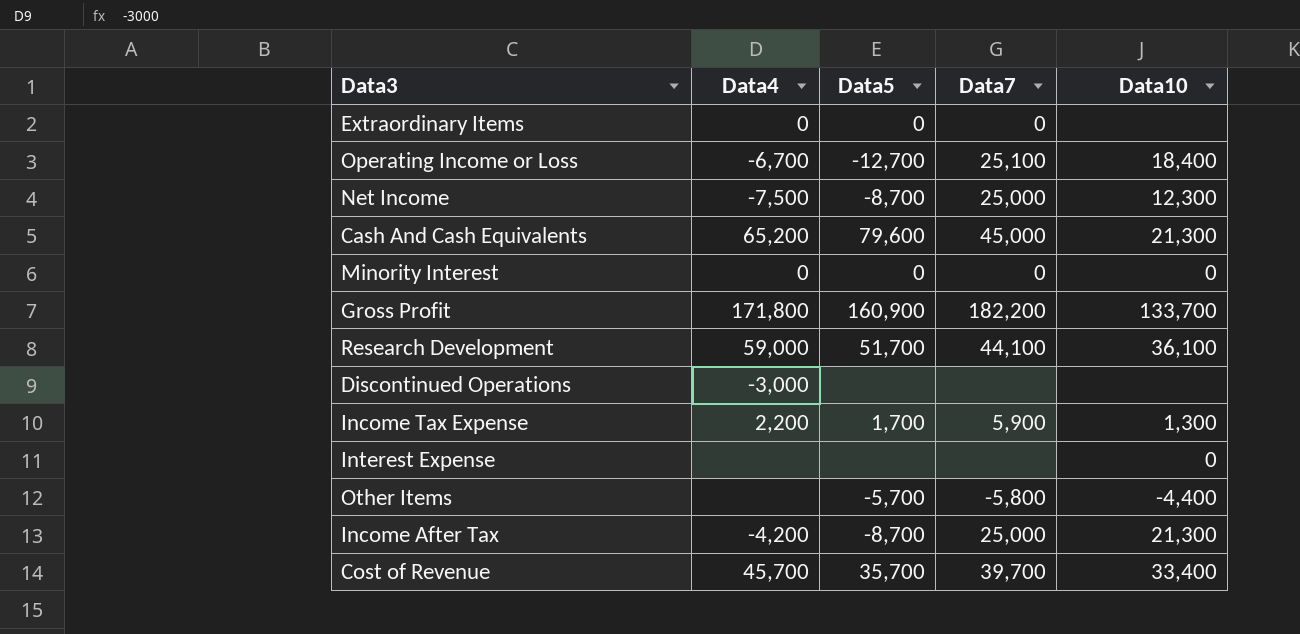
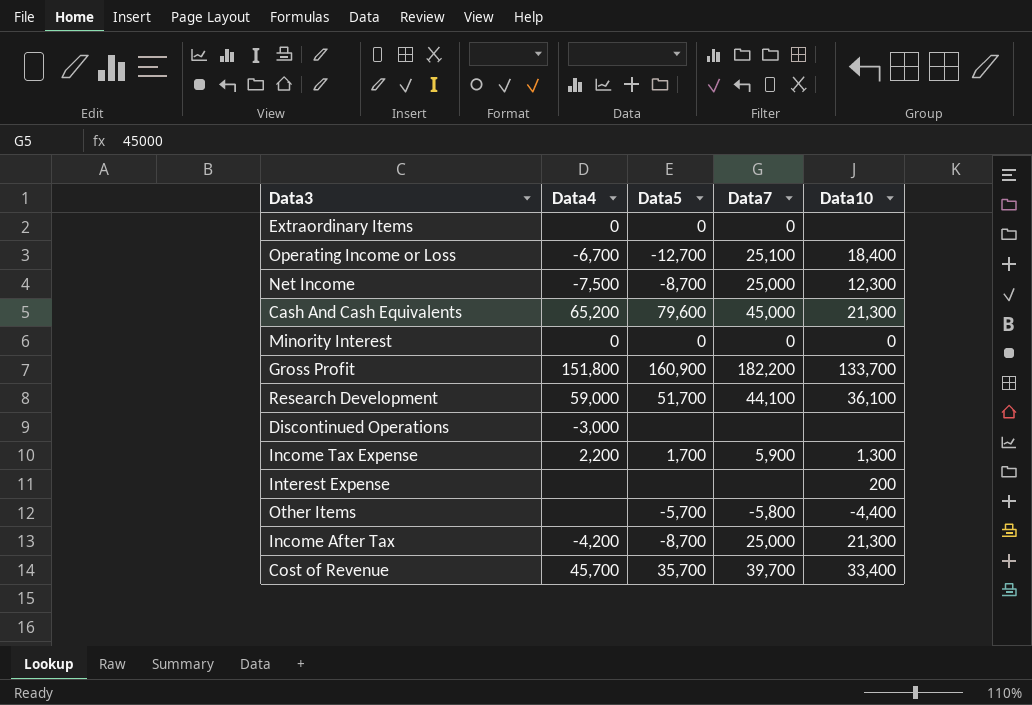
Gross Profit | Data4: 171,800 -> 151,800
Interest Expense | Data10: 0 -> 200

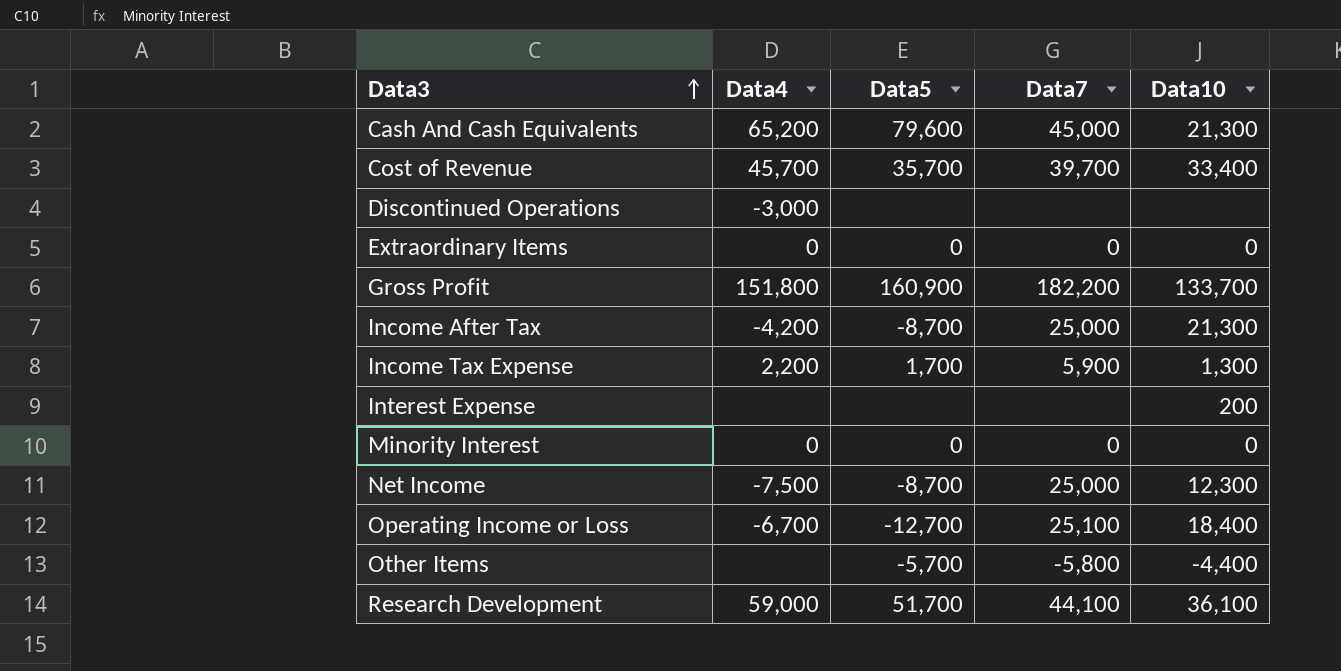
row order: none -> Data3 ascending
Extraordinary Items | Data10: none -> 0

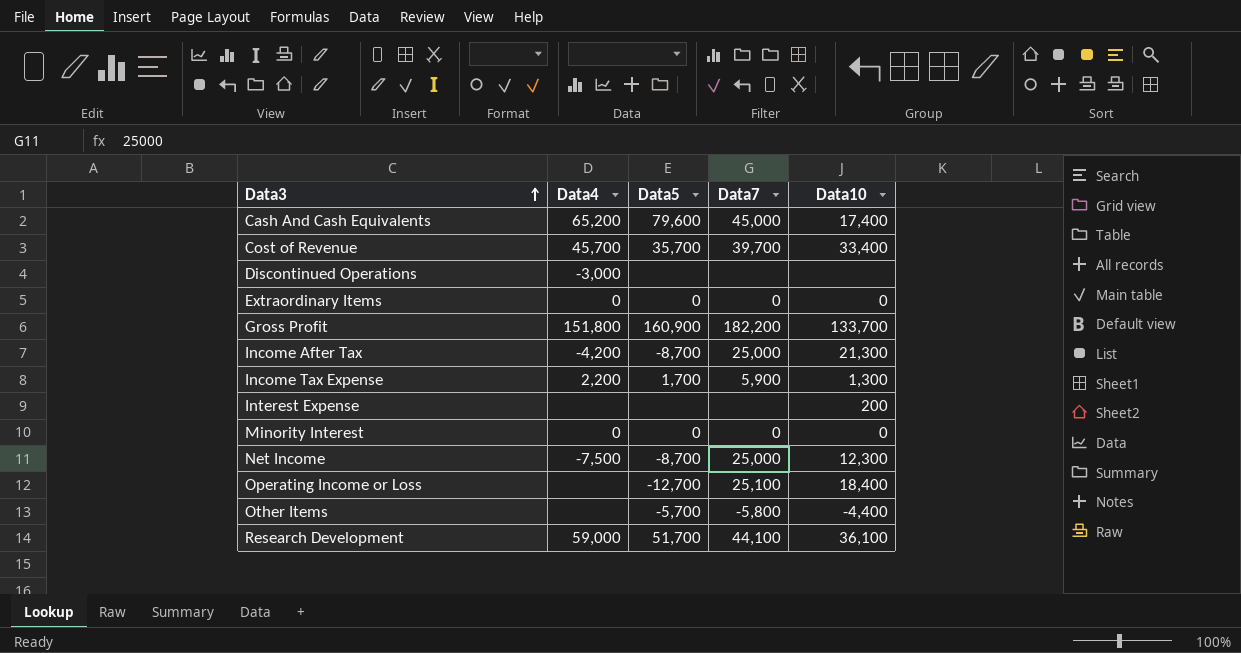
Cash And Cash Equivalents | Data10: 21,300 -> 17,400
Operating Income or Loss | Data4: -6,700 -> none

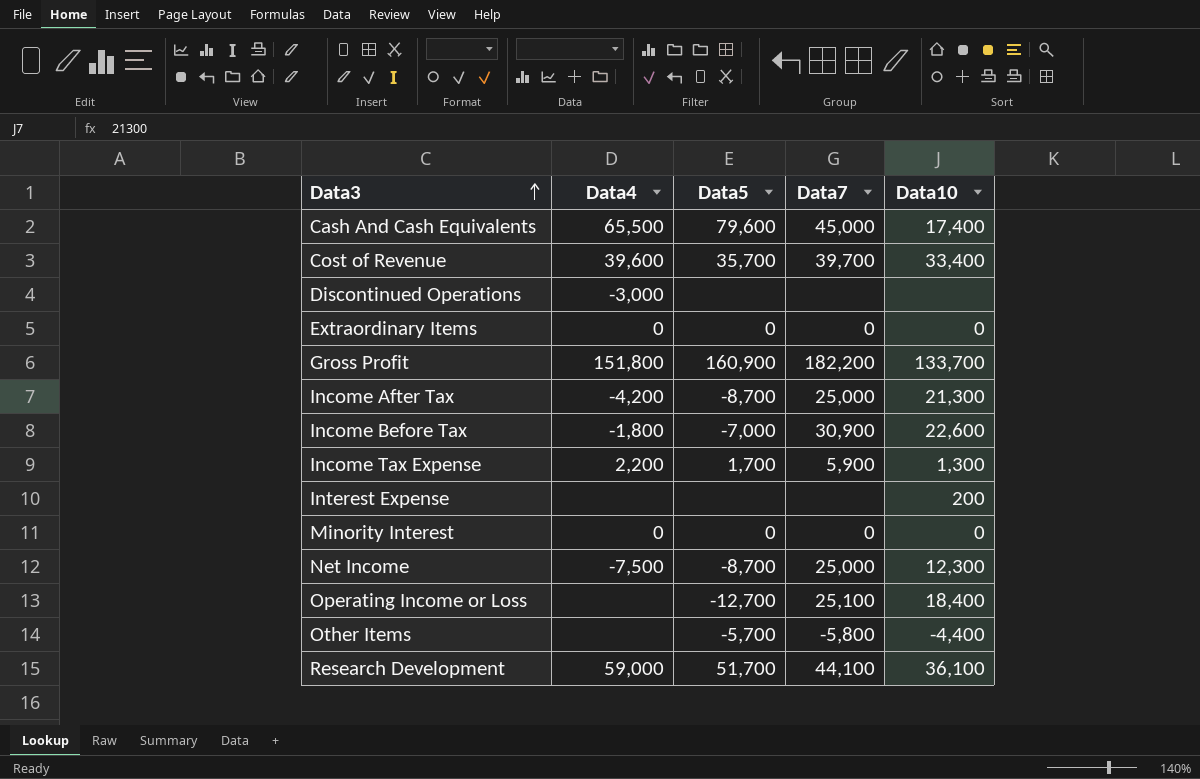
Cash And Cash Equivalents | Data4: 65,200 -> 65,500
Cost of Revenue | Data4: 45,700 -> 39,600
row Income Before Tax: none -> -1,800 | -7,000 | 30,900 | 22,600

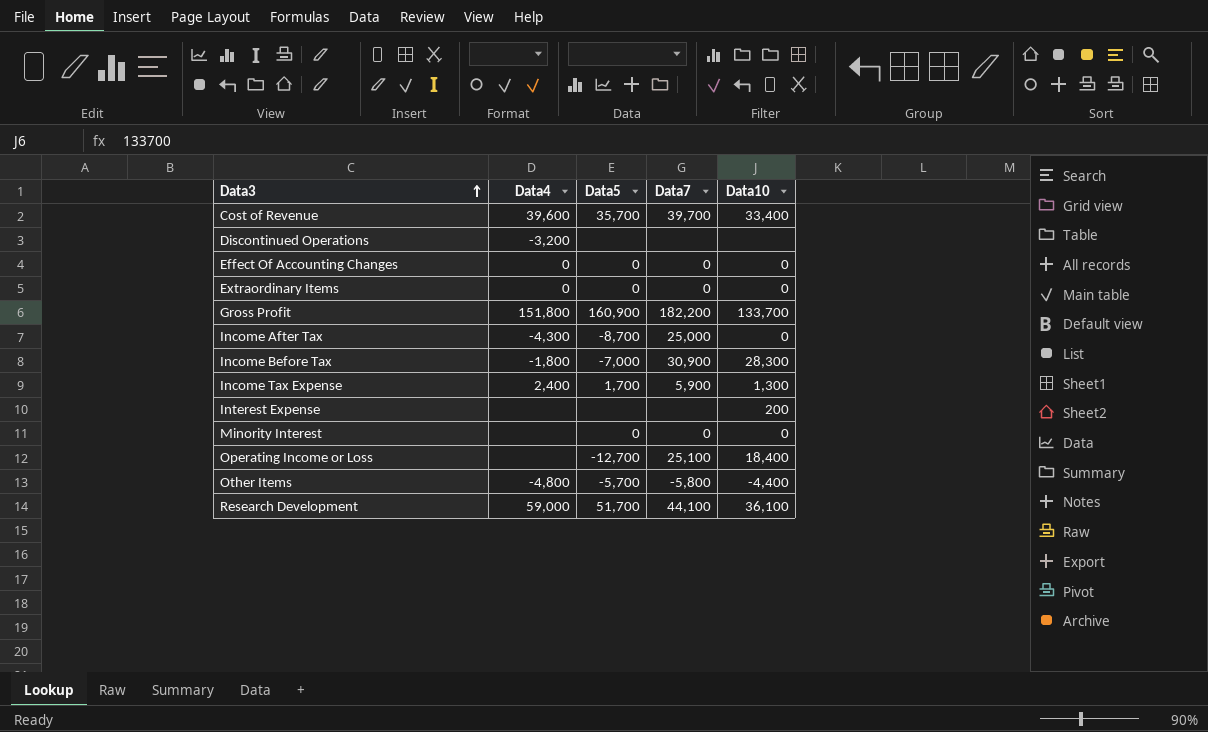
row Cash And Cash Equivalents: 65,500 | 79,600 | 45,000 | 17,400 -> none
row Net Income: -7,500 | -8,700 | 25,000 | 12,300 -> none
Discontinued Operations | Data4: -3,000 -> -3,200
row Effect Of Accounting Changes: none -> 0 | 0 | 0 | 0
Income After Tax | Data4: -4,200 -> -4,300
Income After Tax | Data10: 21,300 -> 0
Income Before Tax | Data10: 22,600 -> 28,300
Income Tax Expense | Data4: 2,200 -> 2,400
Minority Interest | Data4: 0 -> none
Other Items | Data4: none -> -4,800

